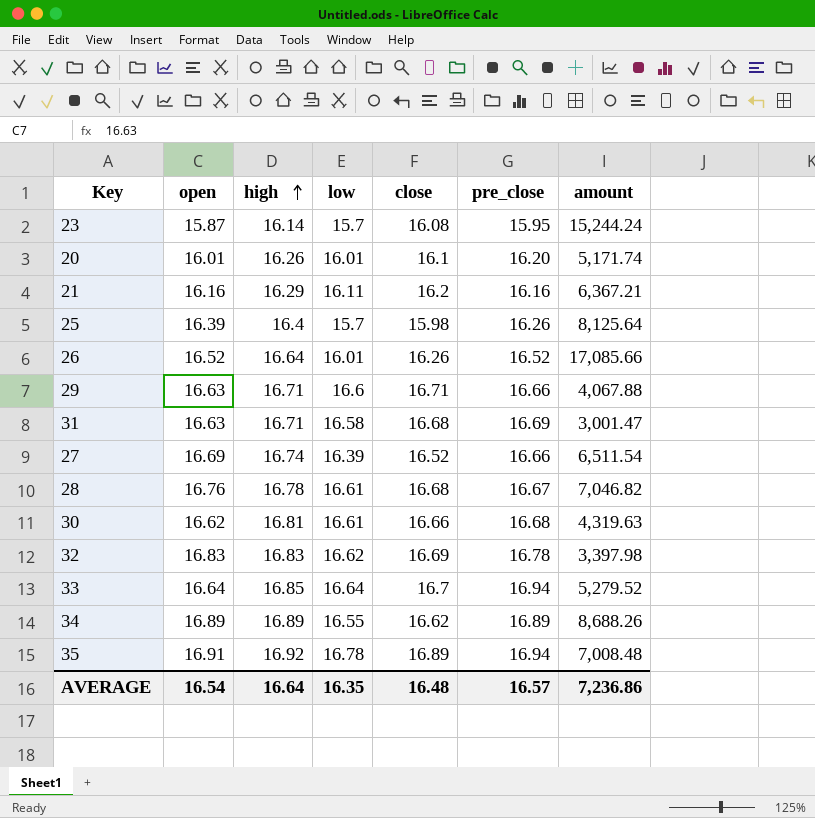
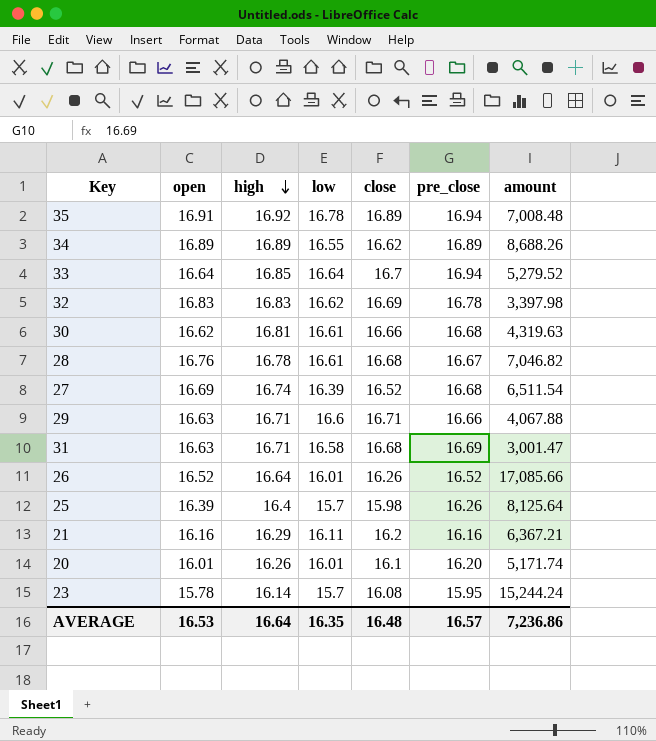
row order: high ascending -> high descending
27 | pre_close: 16.66 -> 16.68
23 | open: 15.87 -> 15.78
AVERAGE | open: 16.54 -> 16.53

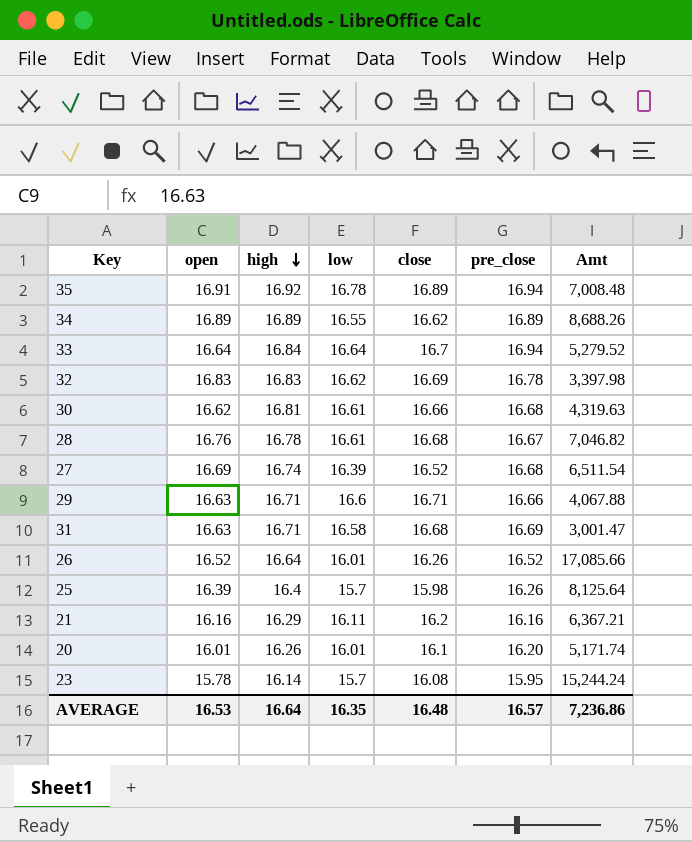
column name: amount -> Amt
33 | high: 16.85 -> 16.84

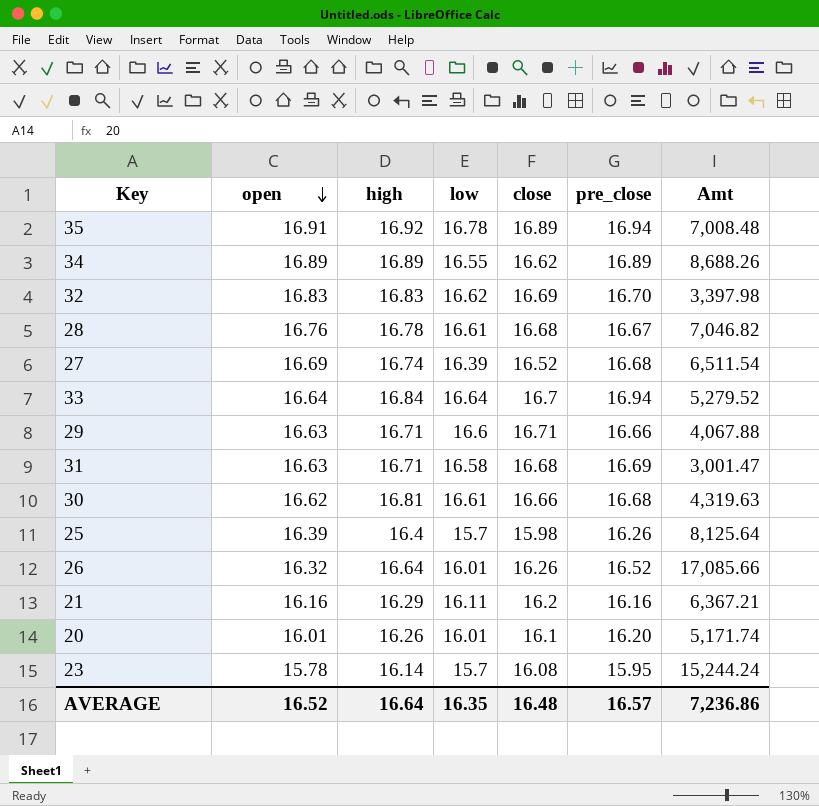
row order: high descending -> open descending
32 | pre_close: 16.78 -> 16.70
26 | open: 16.52 -> 16.32
AVERAGE | open: 16.53 -> 16.52

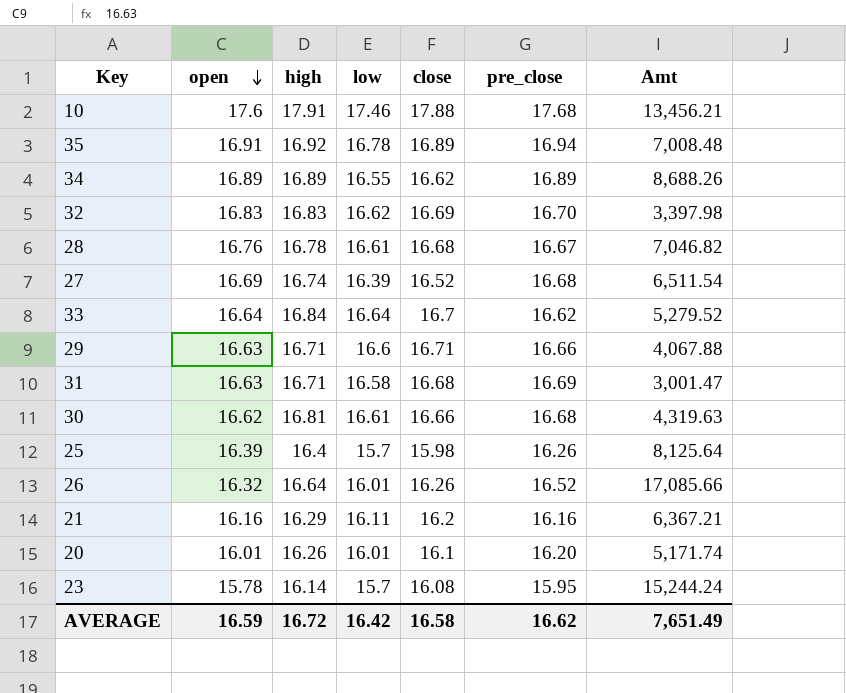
row 10: none -> 17.6 | 17.91 | 17.46 | 17.88 | 17.68 | 13,456.21
33 | pre_close: 16.94 -> 16.62
AVERAGE | open: 16.52 -> 16.59
AVERAGE | high: 16.64 -> 16.72
AVERAGE | low: 16.35 -> 16.42
AVERAGE | close: 16.48 -> 16.58
AVERAGE | pre_close: 16.57 -> 16.62
AVERAGE | Amt: 7,236.86 -> 7,651.49

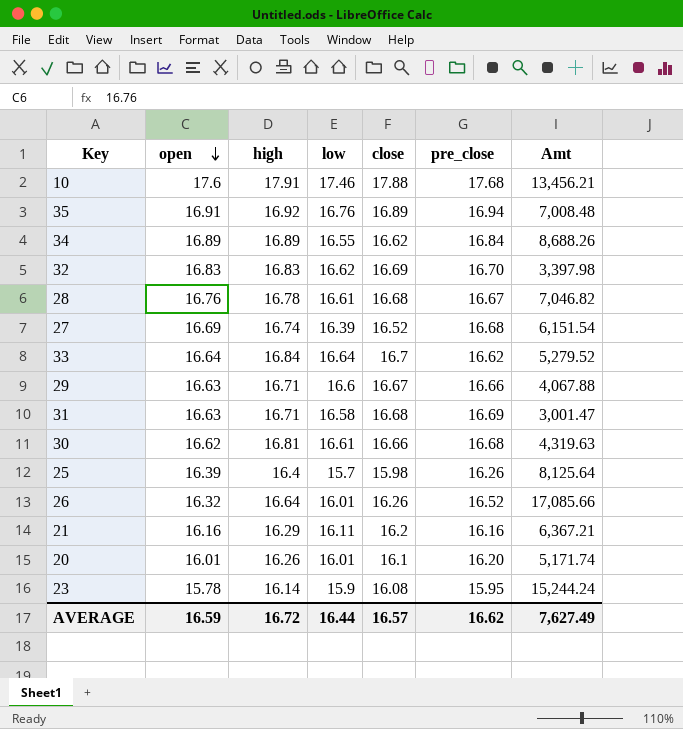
35 | low: 16.78 -> 16.76
34 | pre_close: 16.89 -> 16.84
27 | Amt: 6,511.54 -> 6,151.54
29 | close: 16.71 -> 16.67
23 | low: 15.7 -> 15.9
AVERAGE | low: 16.42 -> 16.44
AVERAGE | close: 16.58 -> 16.57
AVERAGE | Amt: 7,651.49 -> 7,627.49

